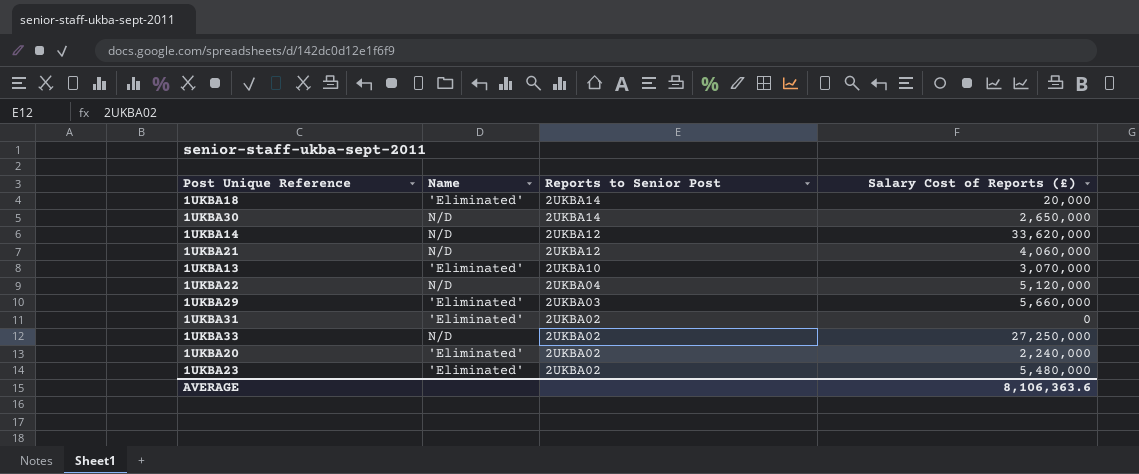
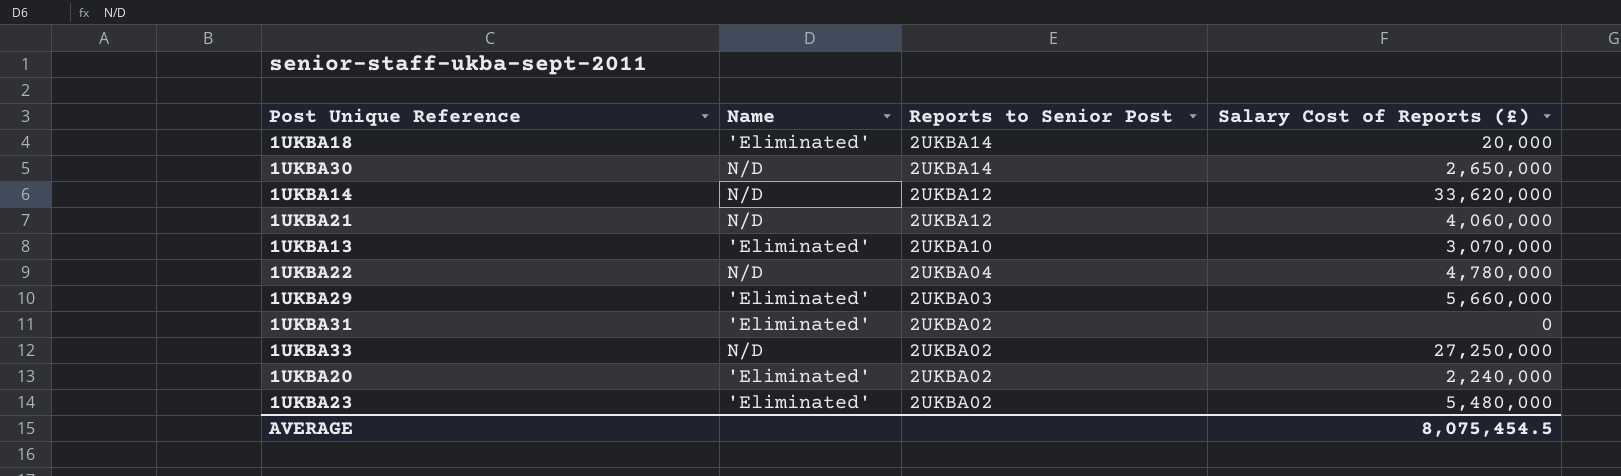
1UKBA22 | Salary Cost of Reports (£): 5,120,000 -> 4,780,000
AVERAGE | Salary Cost of Reports (£): 8,106,363.6 -> 8,075,454.5

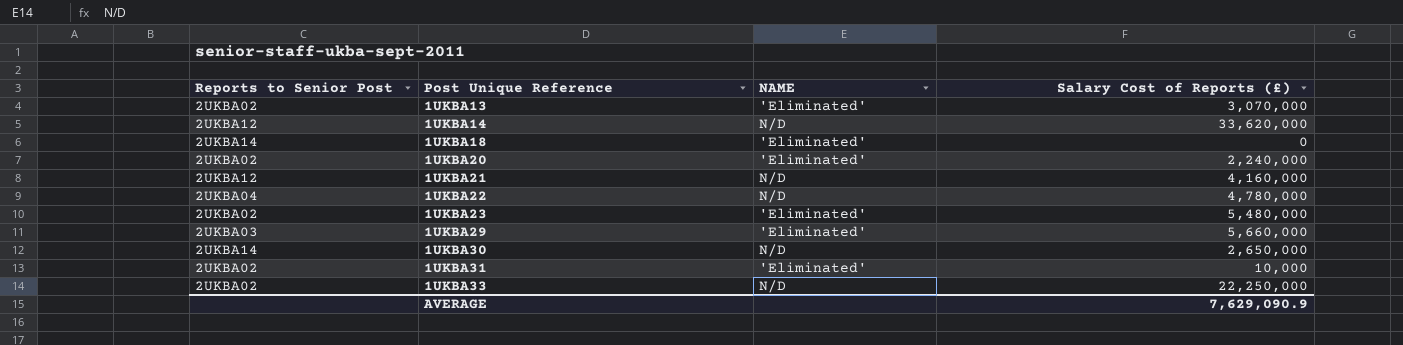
row order: Reports to Senior Post descending -> Post Unique Reference ascending
column Reports to Senior Post | position: 3 -> 1
column name: Name -> NAME
1UKBA13 | Reports to Senior Post: 2UKBA10 -> 2UKBA02
1UKBA18 | Salary Cost of Reports (£): 20,000 -> 0
1UKBA21 | Salary Cost of Reports (£): 4,060,000 -> 4,160,000
1UKBA31 | Salary Cost of Reports (£): 0 -> 10,000
1UKBA33 | Salary Cost of Reports (£): 27,250,000 -> 22,250,000
AVERAGE | Salary Cost of Reports (£): 8,075,454.5 -> 7,629,090.9

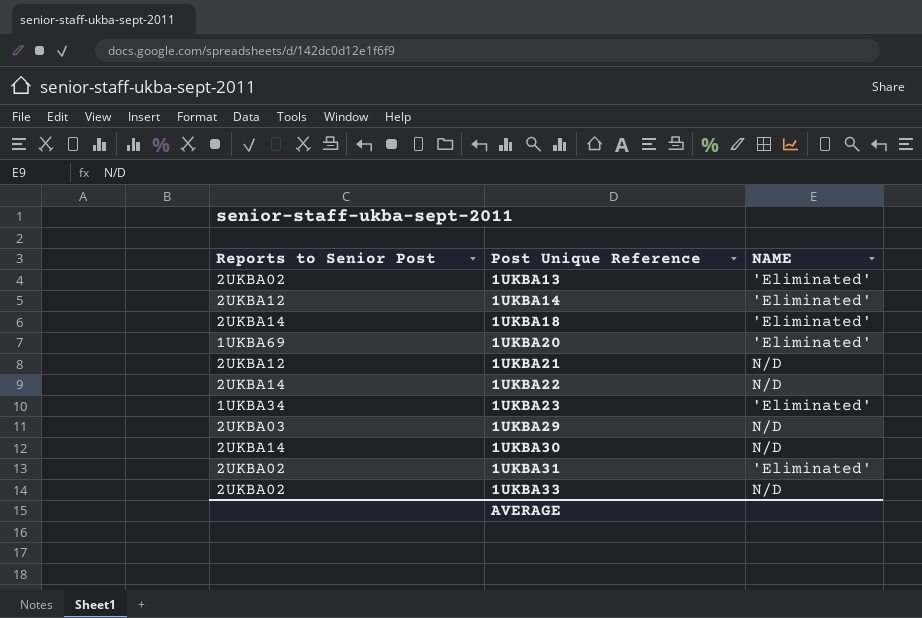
column Salary Cost of Reports (£) | position: 4 -> none
1UKBA14 | NAME: N/D -> 'Eliminated'
1UKBA20 | Reports to Senior Post: 2UKBA02 -> 1UKBA69
1UKBA22 | Reports to Senior Post: 2UKBA04 -> 2UKBA14
1UKBA23 | Reports to Senior Post: 2UKBA02 -> 1UKBA34
1UKBA29 | NAME: 'Eliminated' -> N/D

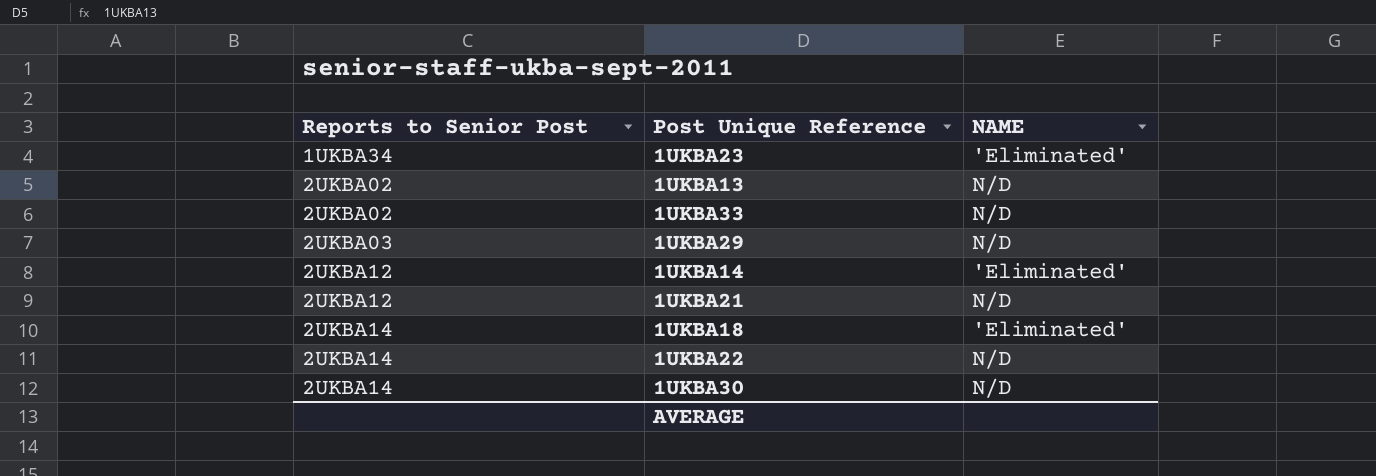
row order: Post Unique Reference ascending -> Reports to Senior Post ascending
row 1UKBA20: 1UKBA69 | 'Eliminated' -> none
row 1UKBA31: 2UKBA02 | 'Eliminated' -> none
1UKBA13 | NAME: 'Eliminated' -> N/D

